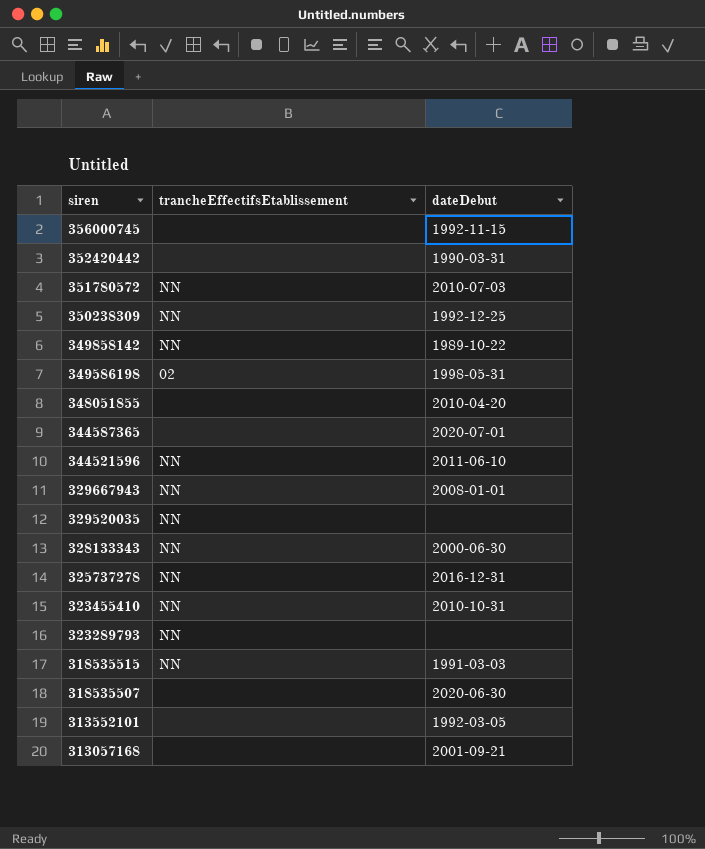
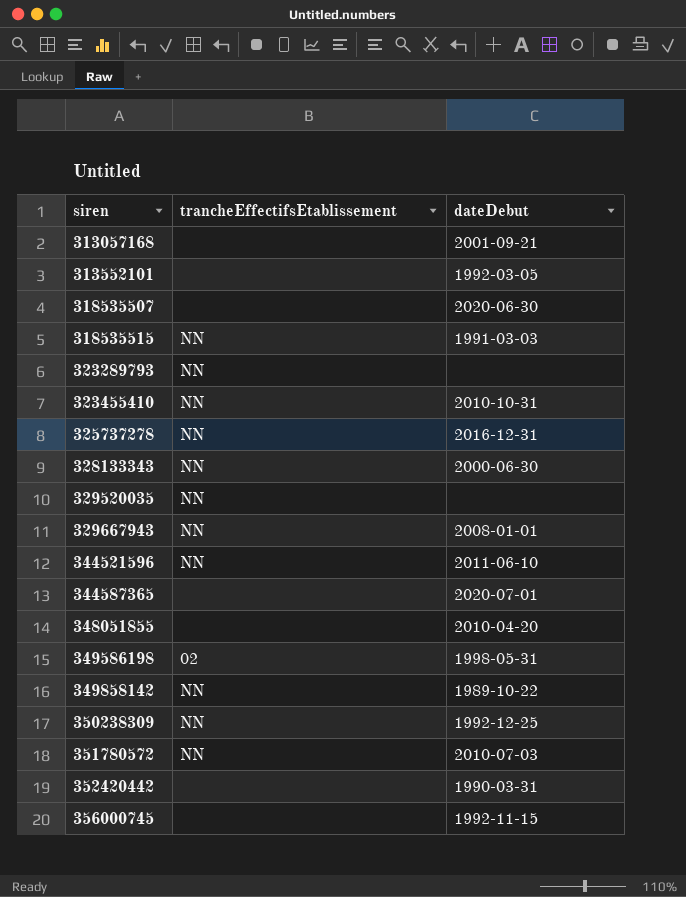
row order: siren descending -> siren ascending

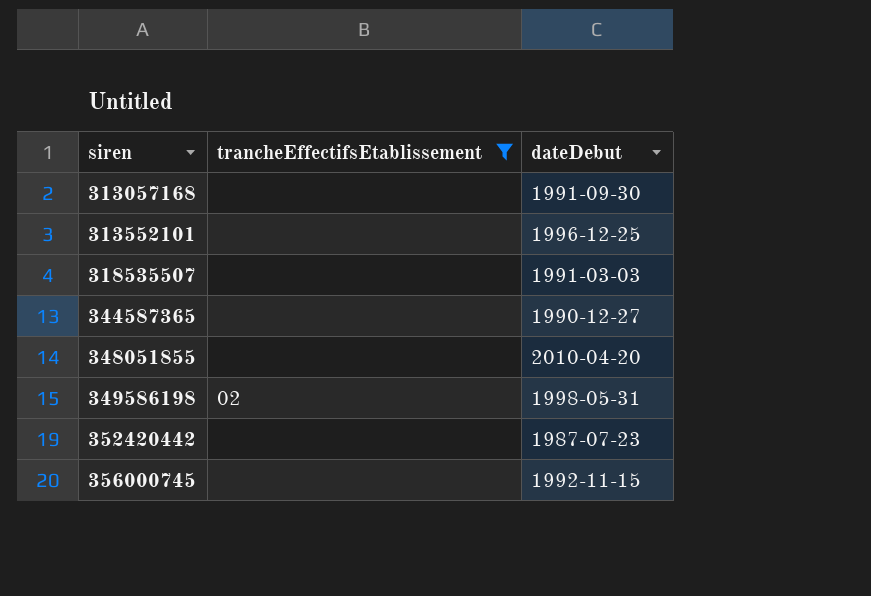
filter: none -> trancheEffectifsEtablissement != NN
313057168 | dateDebut: 2001-09-21 -> 1991-09-30
313552101 | dateDebut: 1992-03-05 -> 1996-12-25
318535507 | dateDebut: 2020-06-30 -> 1991-03-03
344587365 | dateDebut: 2020-07-01 -> 1990-12-27
352420442 | dateDebut: 1990-03-31 -> 1987-07-23

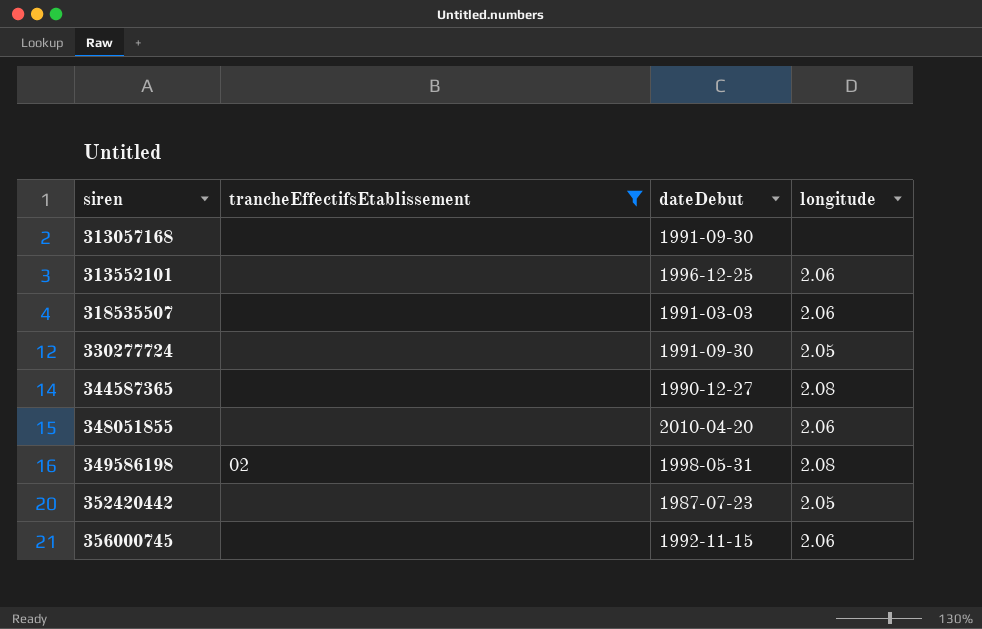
column longitude | position: none -> 4
row 330277724: none -> none | 1991-09-30 | 2.05

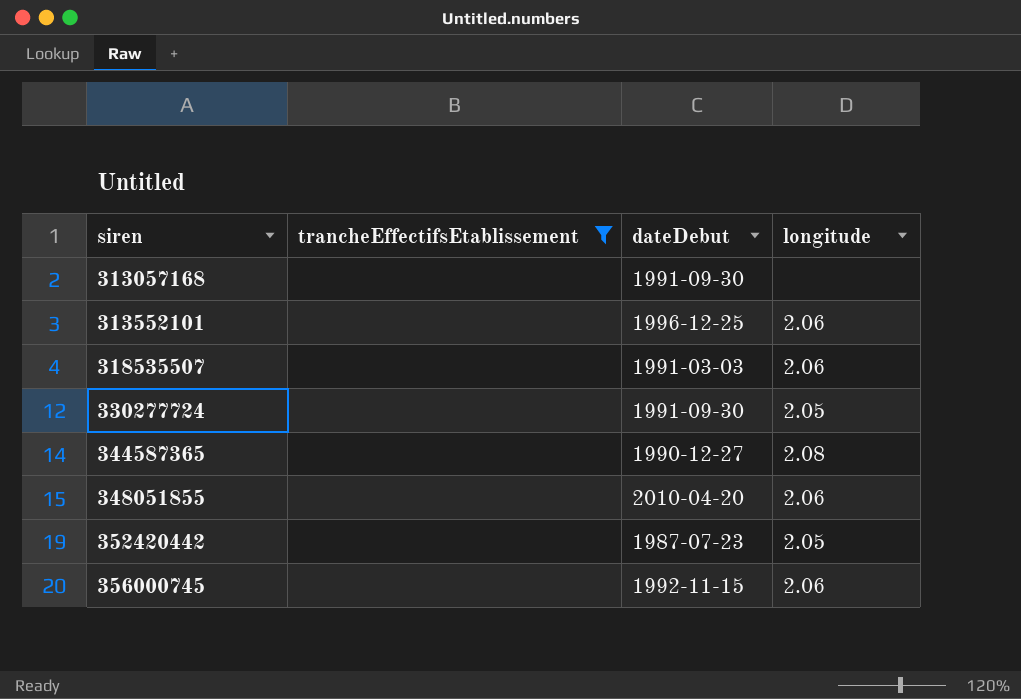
row 349586198: 02 | 1998-05-31 | 2.08 -> none

